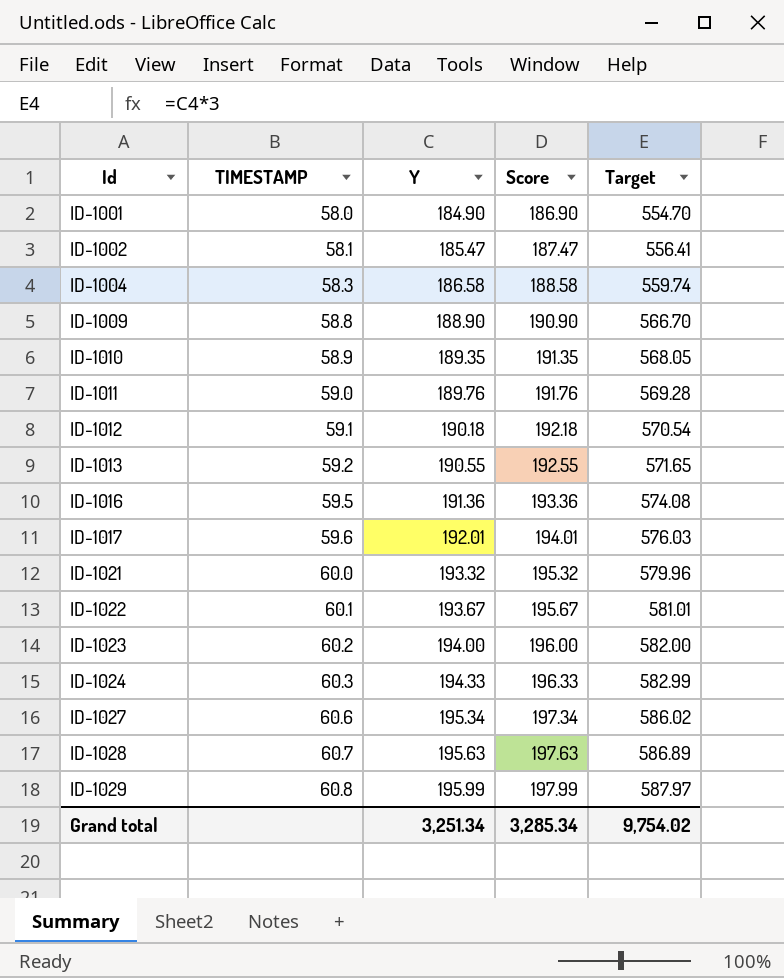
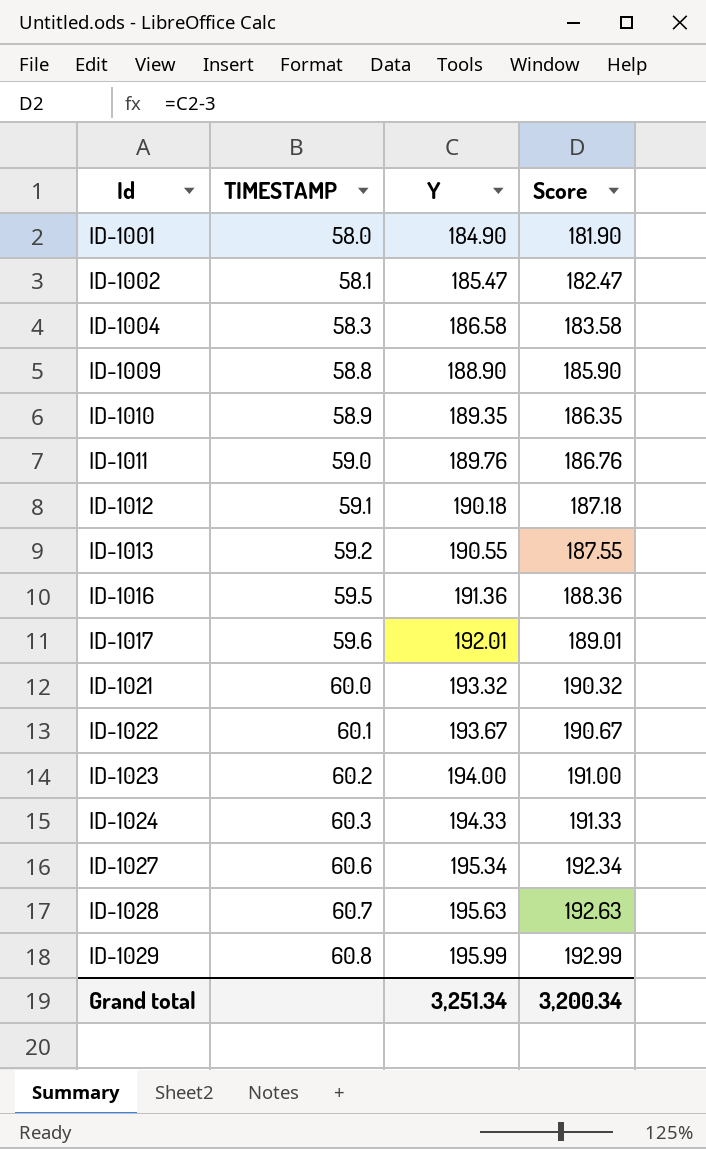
column Target | formula: [Y] * 3 -> none
column Score | formula: [Y] + 2 -> [Y] - 3
Grand total | Score: 3,285.34 -> 3,200.34

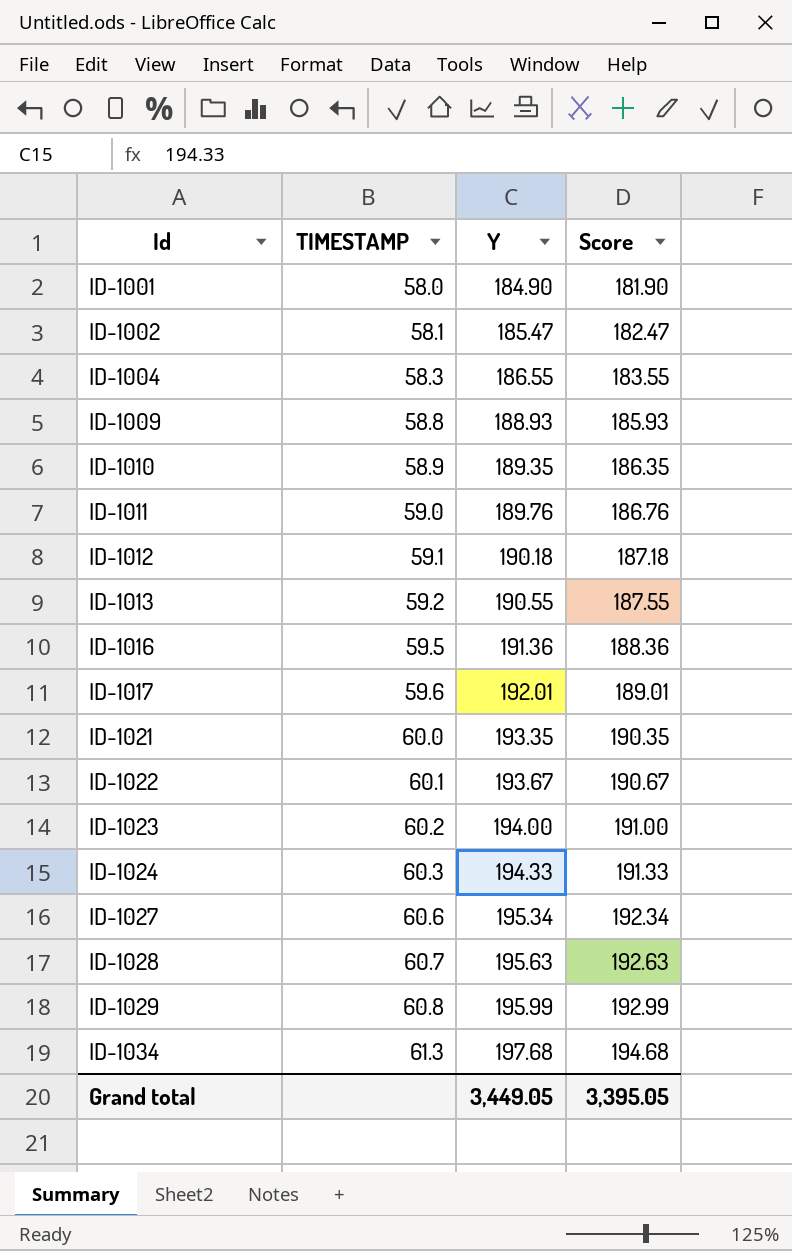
ID-1004 | Y: 186.58 -> 186.55
ID-1004 | Score: 183.58 -> 183.55
ID-1009 | Y: 188.90 -> 188.93
ID-1009 | Score: 185.90 -> 185.93
ID-1021 | Y: 193.32 -> 193.35
ID-1021 | Score: 190.32 -> 190.35
row ID-1034: none -> 61.3 | 197.68 | 194.68
Grand total | Y: 3,251.34 -> 3,449.05
Grand total | Score: 3,200.34 -> 3,395.05

